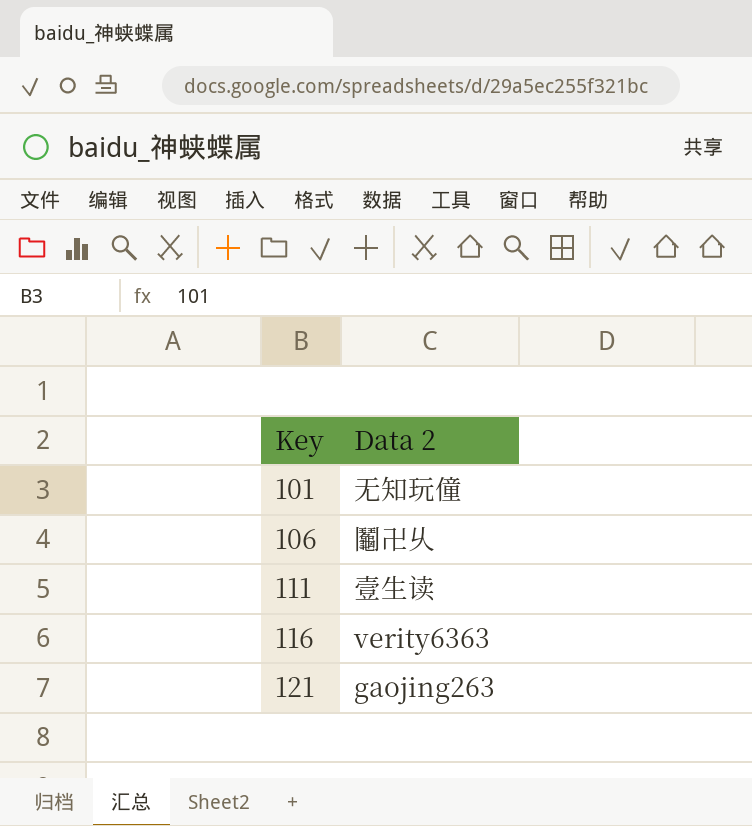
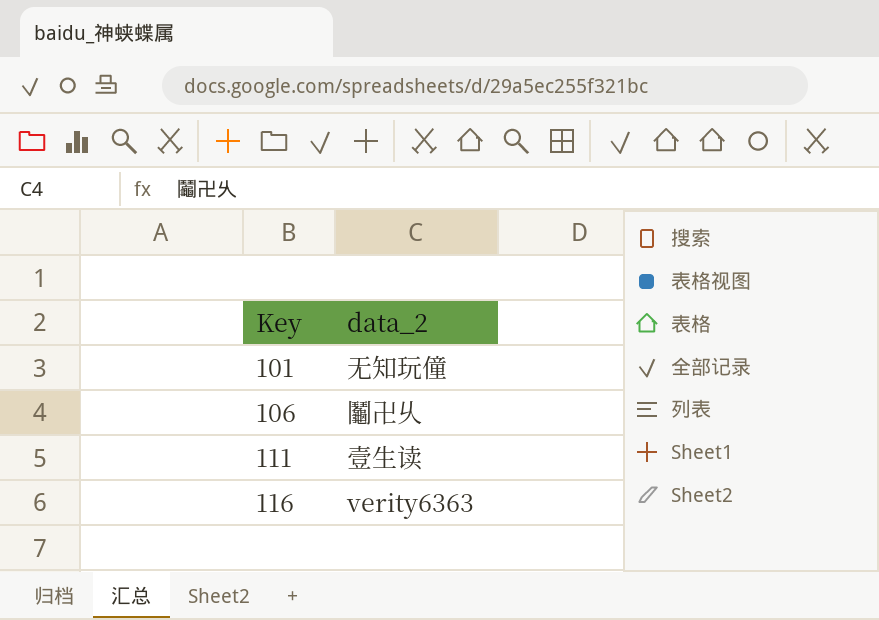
column name: Data 2 -> data_2
row 121: gaojing263 -> none

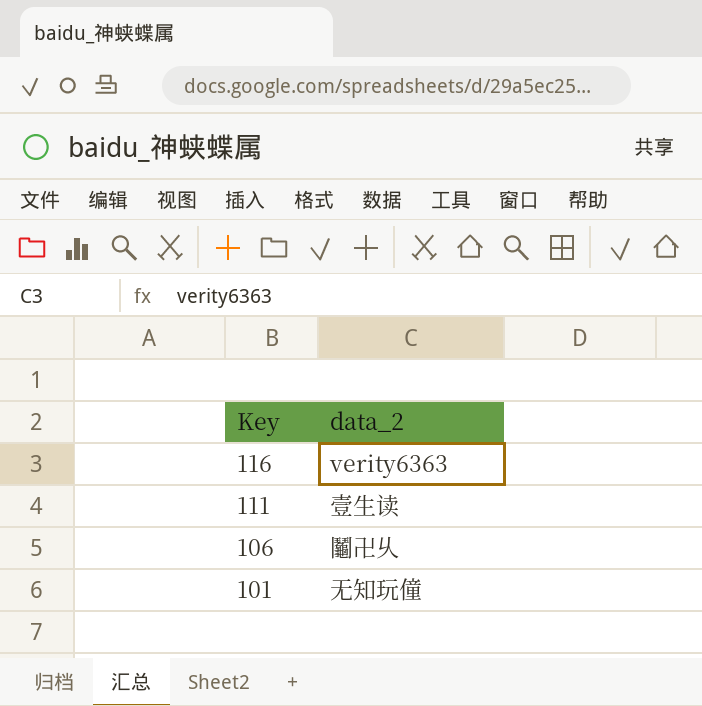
row order: Key ascending -> Key descending

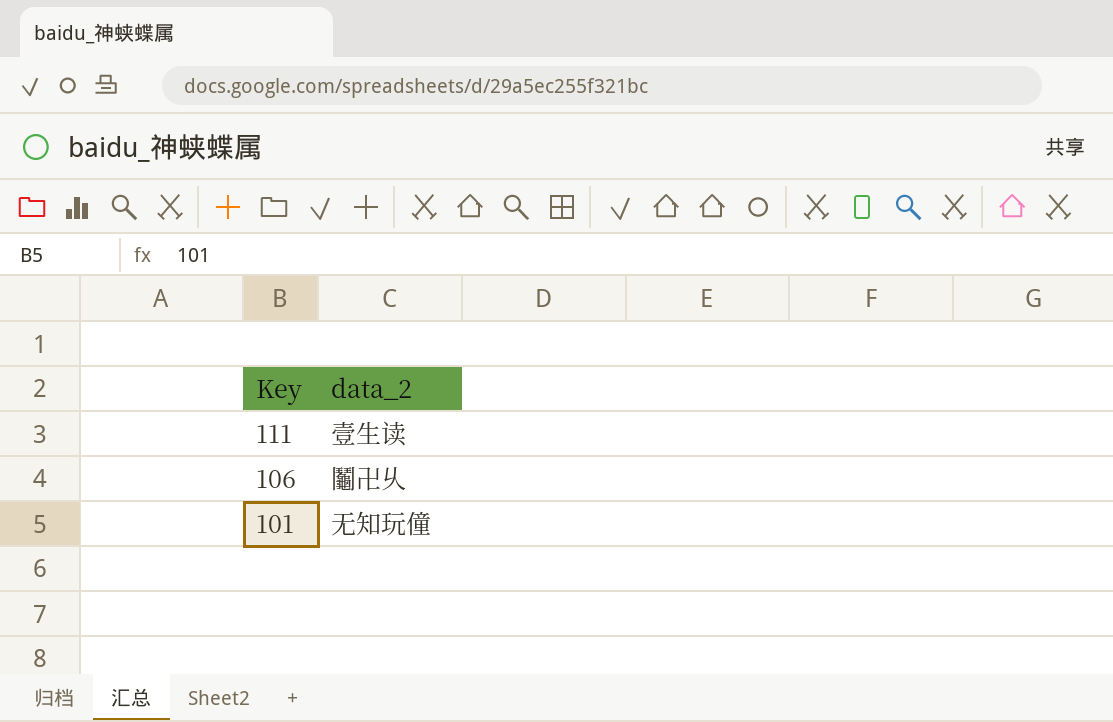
row 116: verity6363 -> none

